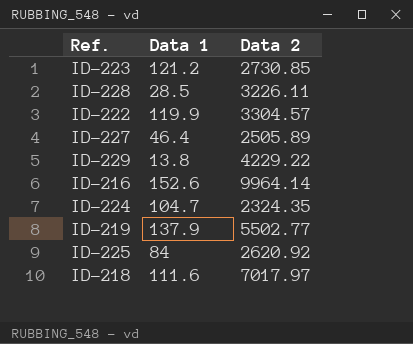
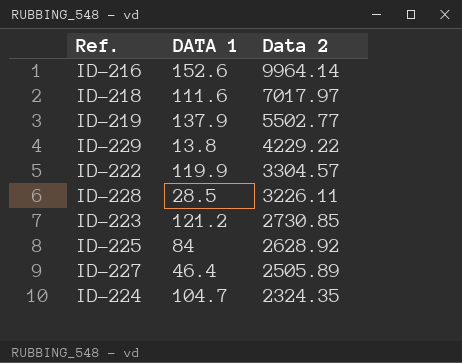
row order: none -> Data 2 descending
column name: Data 1 -> DATA 1
ID-225 | Data 2: 2620.92 -> 2628.92

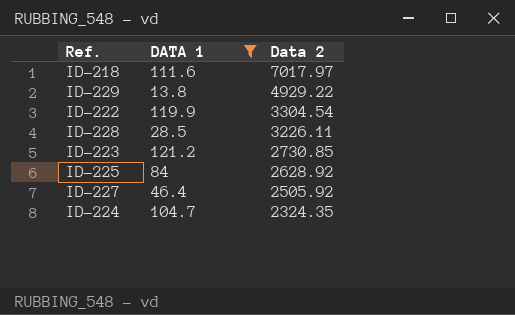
filter: none -> DATA 1 <= 121.2
ID-229 | Data 2: 4229.22 -> 4929.22
ID-222 | Data 2: 3304.57 -> 3304.54
ID-227 | Data 2: 2505.89 -> 2505.92

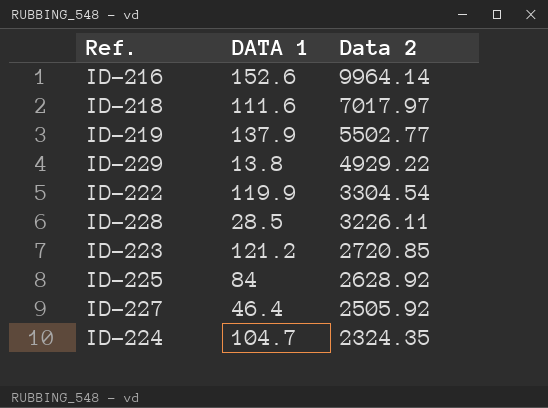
filter: DATA 1 <= 121.2 -> none
ID-223 | Data 2: 2730.85 -> 2720.85

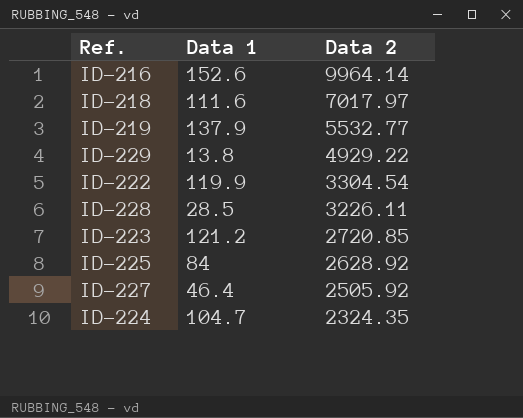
column name: DATA 1 -> Data 1
ID-219 | Data 2: 5502.77 -> 5532.77

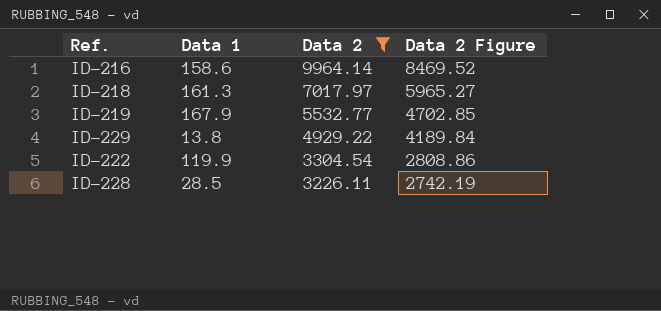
filter: none -> Data 2 >= 3226.11
column Data 2 Figure | formula: none -> [Data 2] * 0.85
ID-216 | Data 1: 152.6 -> 158.6
ID-218 | Data 1: 111.6 -> 161.3
ID-219 | Data 1: 137.9 -> 167.9

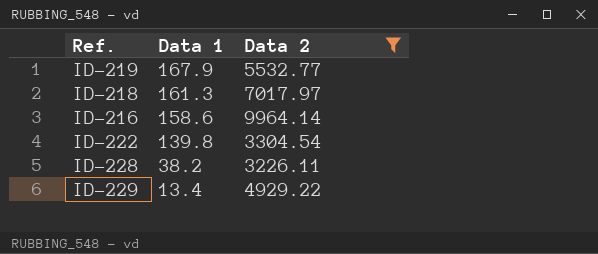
row order: Data 2 descending -> Data 1 descending
column Data 2 Figure | formula: [Data 2] * 0.85 -> none
ID-222 | Data 1: 119.9 -> 139.8
ID-228 | Data 1: 28.5 -> 38.2
ID-229 | Data 1: 13.8 -> 13.4

